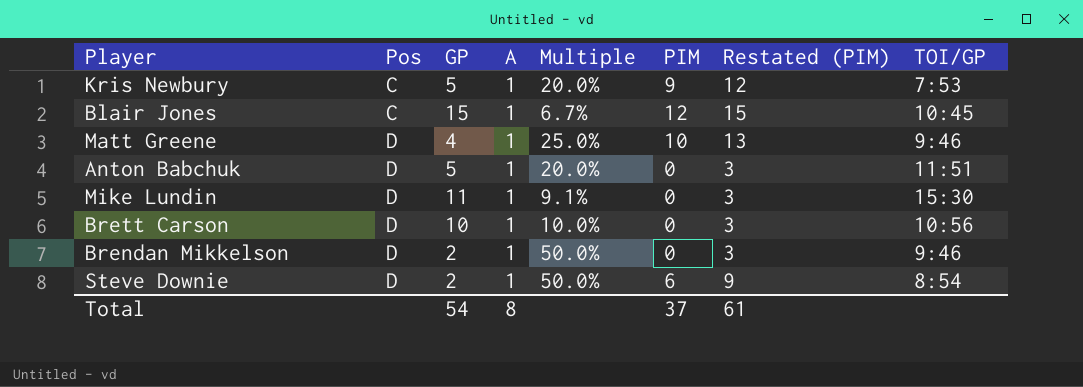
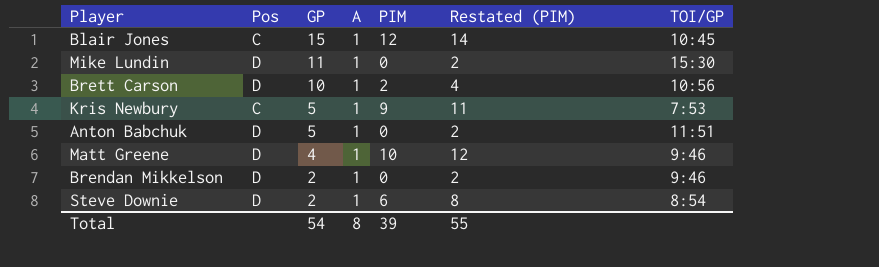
row order: Pos ascending -> GP descending
column Multiple | formula: [A] / [GP] -> none
column Restated (PIM) | formula: [PIM] + 3 -> [PIM] + 2
Brett Carson | PIM: 0 -> 2
Total | PIM: 37 -> 39
Total | Restated (PIM): 61 -> 55

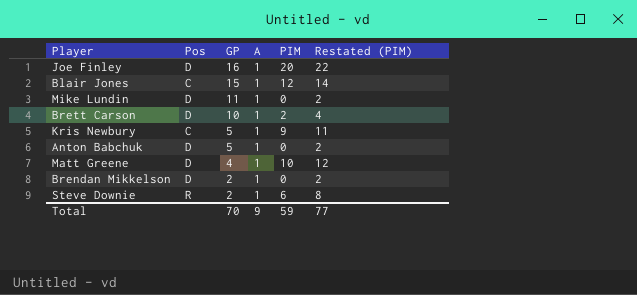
column TOI/GP | position: 7 -> none
row Joe Finley: none -> D | 16 | 1 | 20 | 22
Steve Downie | Pos: D -> R
Total | GP: 54 -> 70
Total | A: 8 -> 9
Total | PIM: 39 -> 59
Total | Restated (PIM): 55 -> 77

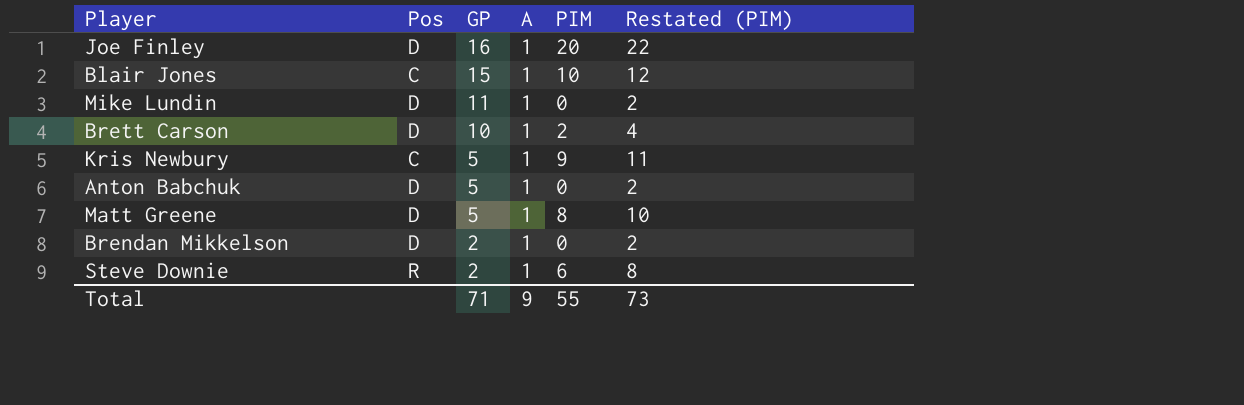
Blair Jones | PIM: 12 -> 10
Blair Jones | Restated (PIM): 14 -> 12
Matt Greene | GP: 4 -> 5
Matt Greene | PIM: 10 -> 8
Matt Greene | Restated (PIM): 12 -> 10
Total | GP: 70 -> 71
Total | PIM: 59 -> 55
Total | Restated (PIM): 77 -> 73

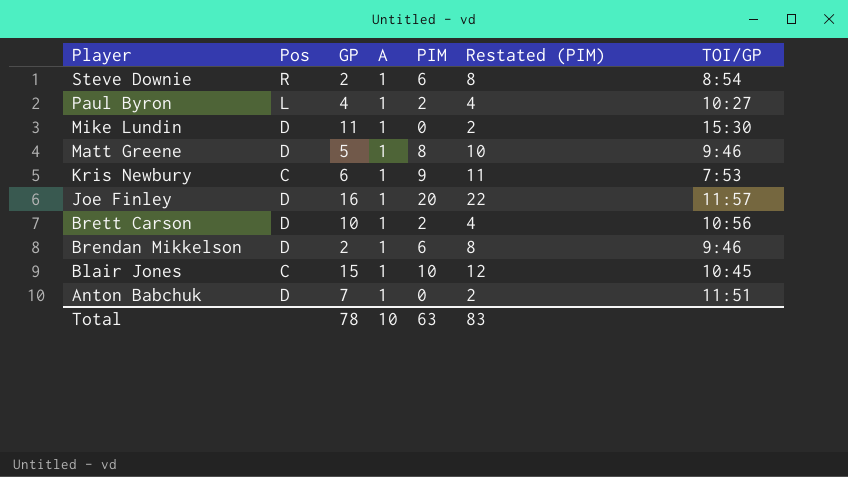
row order: GP descending -> Player descending
column TOI/GP | position: none -> 7
row Paul Byron: none -> L | 4 | 1 | 2 | 4 | 10:27
Kris Newbury | GP: 5 -> 6
Brendan Mikkelson | PIM: 0 -> 6
Brendan Mikkelson | Restated (PIM): 2 -> 8
Anton Babchuk | GP: 5 -> 7
Total | GP: 71 -> 78
Total | A: 9 -> 10
Total | PIM: 55 -> 63
Total | Restated (PIM): 73 -> 83

